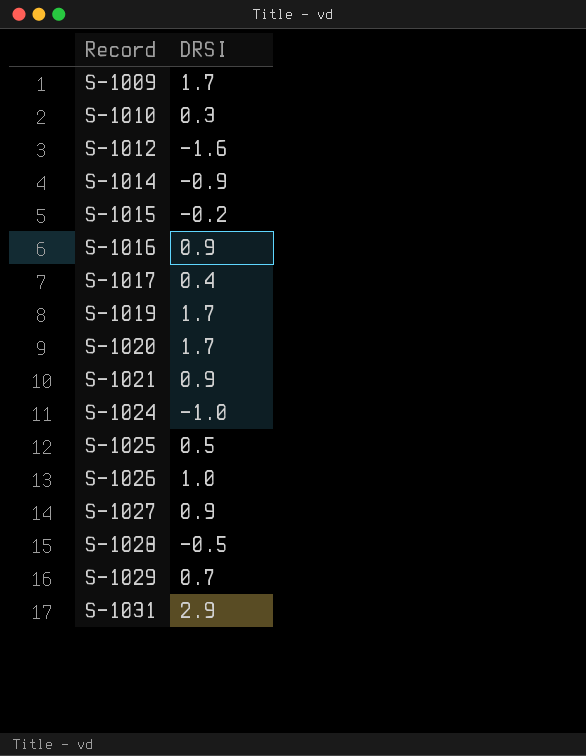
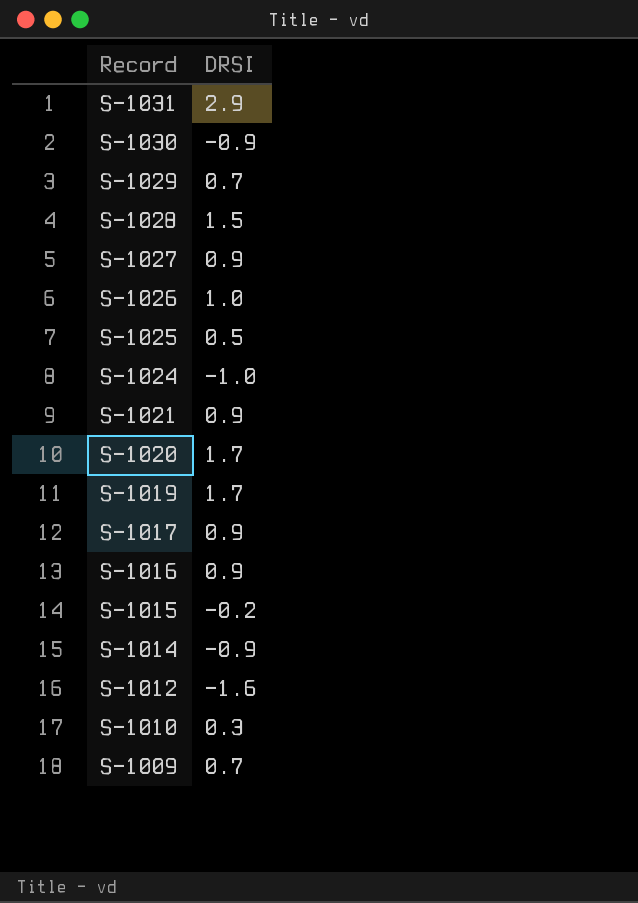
row order: Record ascending -> Record descending
row S-1030: none -> -0.9
S-1028 | DRSI: -0.5 -> 1.5
S-1017 | DRSI: 0.4 -> 0.9
S-1009 | DRSI: 1.7 -> 0.7

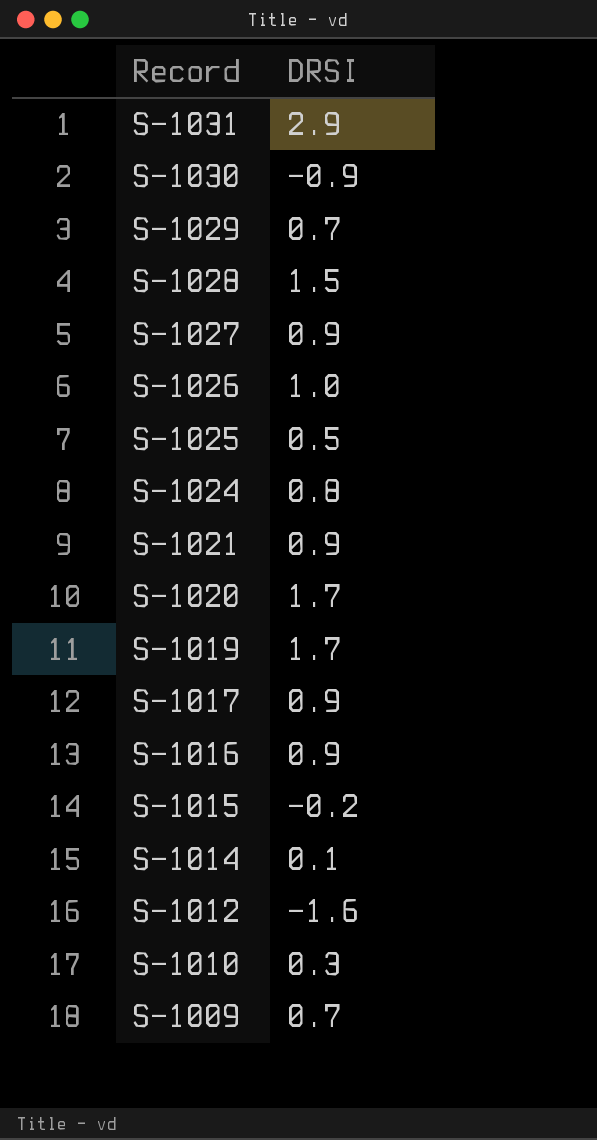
S-1024 | DRSI: -1.0 -> 0.8
S-1014 | DRSI: -0.9 -> 0.1

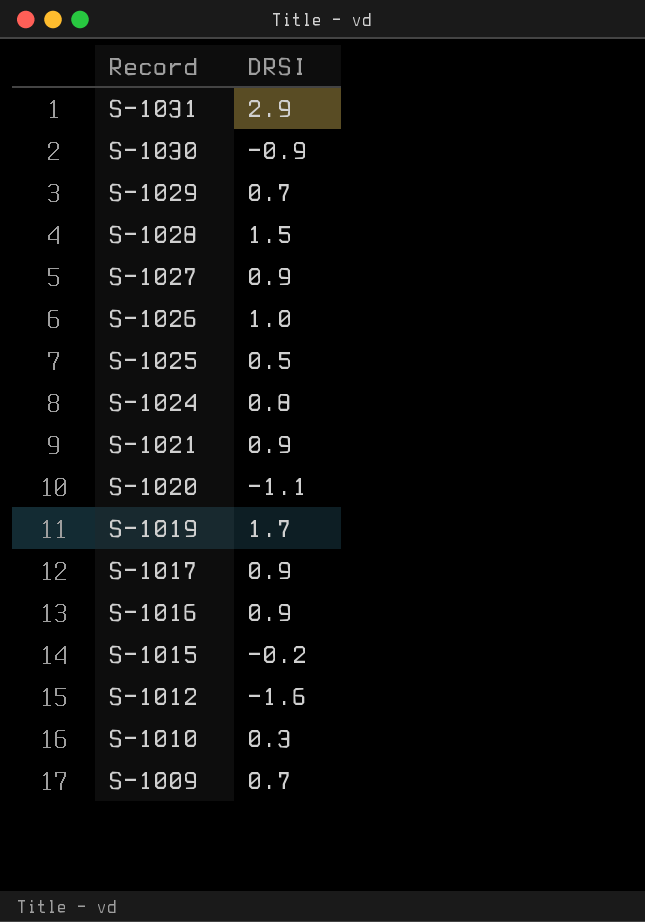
row S-1014: 0.1 -> none
S-1020 | DRSI: 1.7 -> -1.1

